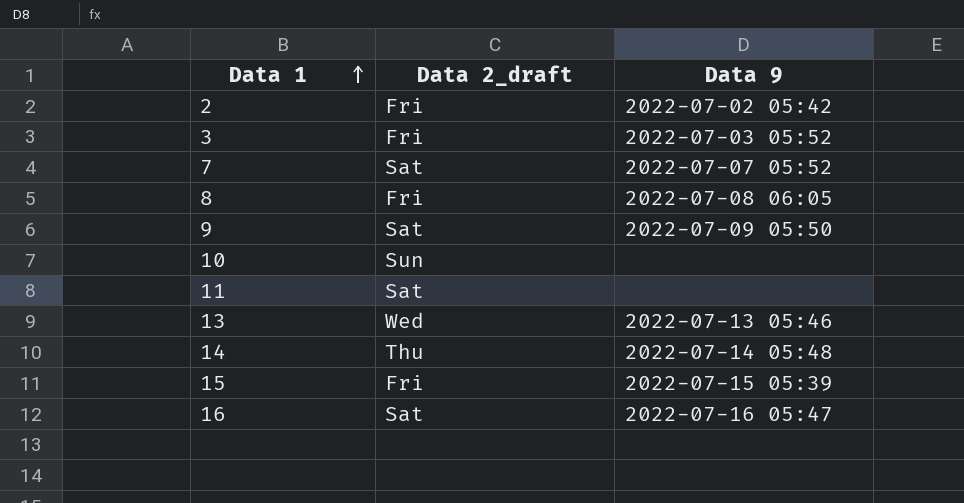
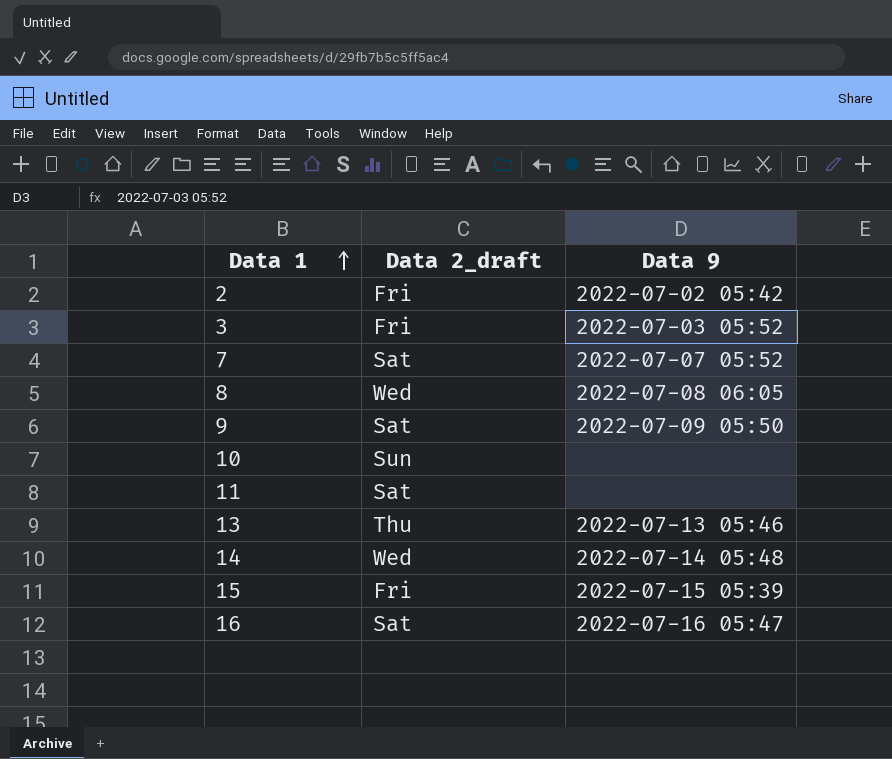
8 | Data 2_draft: Fri -> Wed
13 | Data 2_draft: Wed -> Thu
14 | Data 2_draft: Thu -> Wed

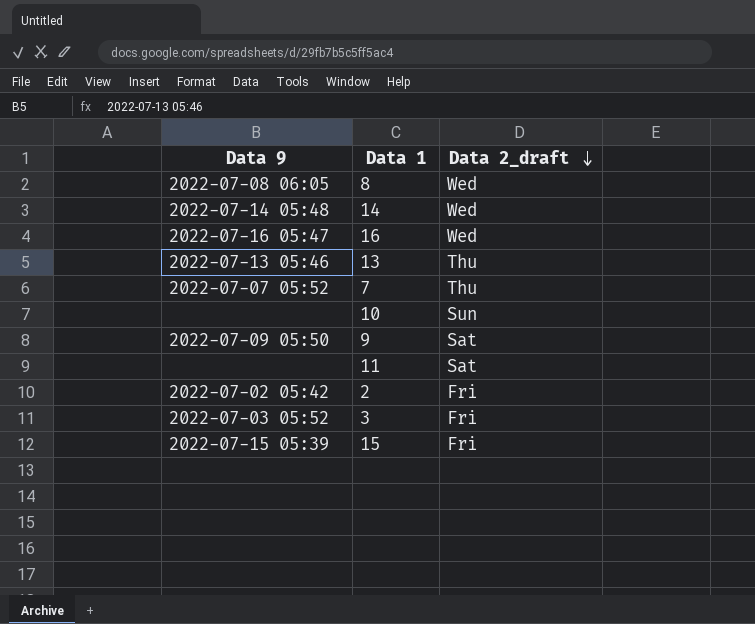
row order: Data 1 ascending -> Data 2_draft descending
column Data 9 | position: 3 -> 1
16 | Data 2_draft: Sat -> Wed
7 | Data 2_draft: Sat -> Thu

